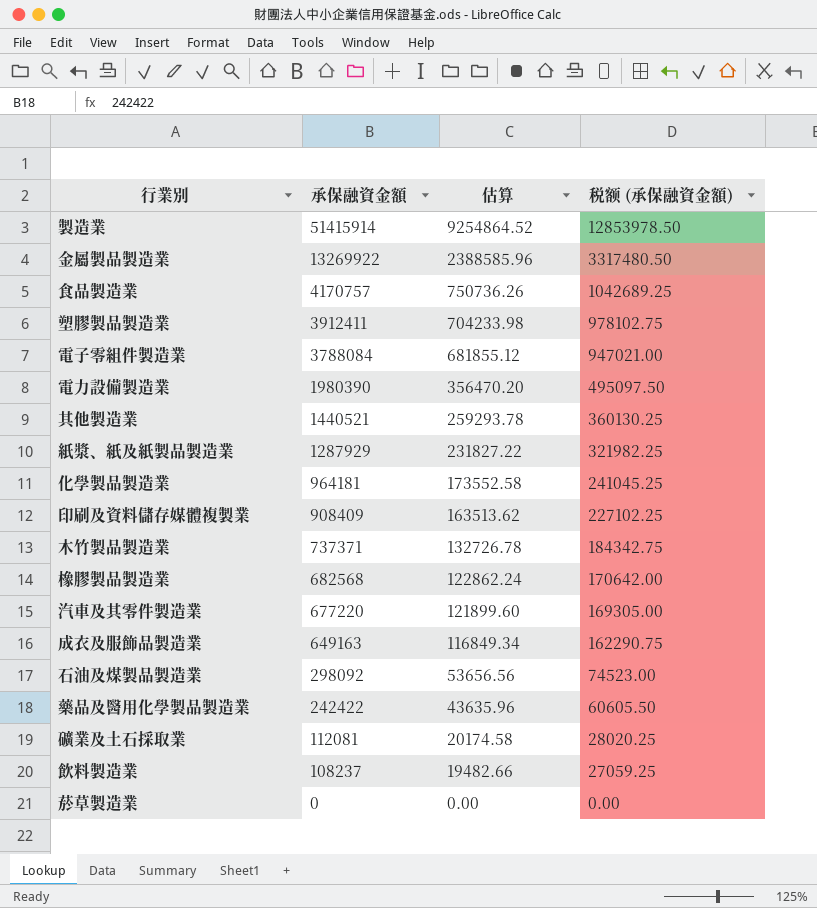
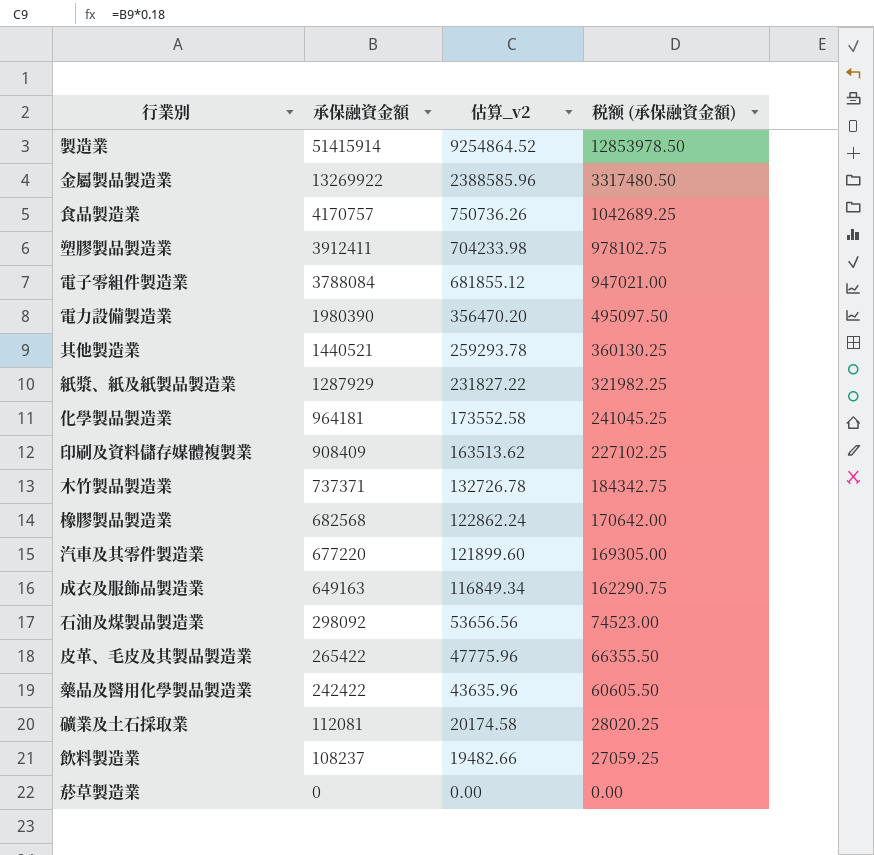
column name: 估算 -> 估算_v2
row 皮革、毛皮及其製品製造業: none -> 265422 | 47775.96 | 66355.50

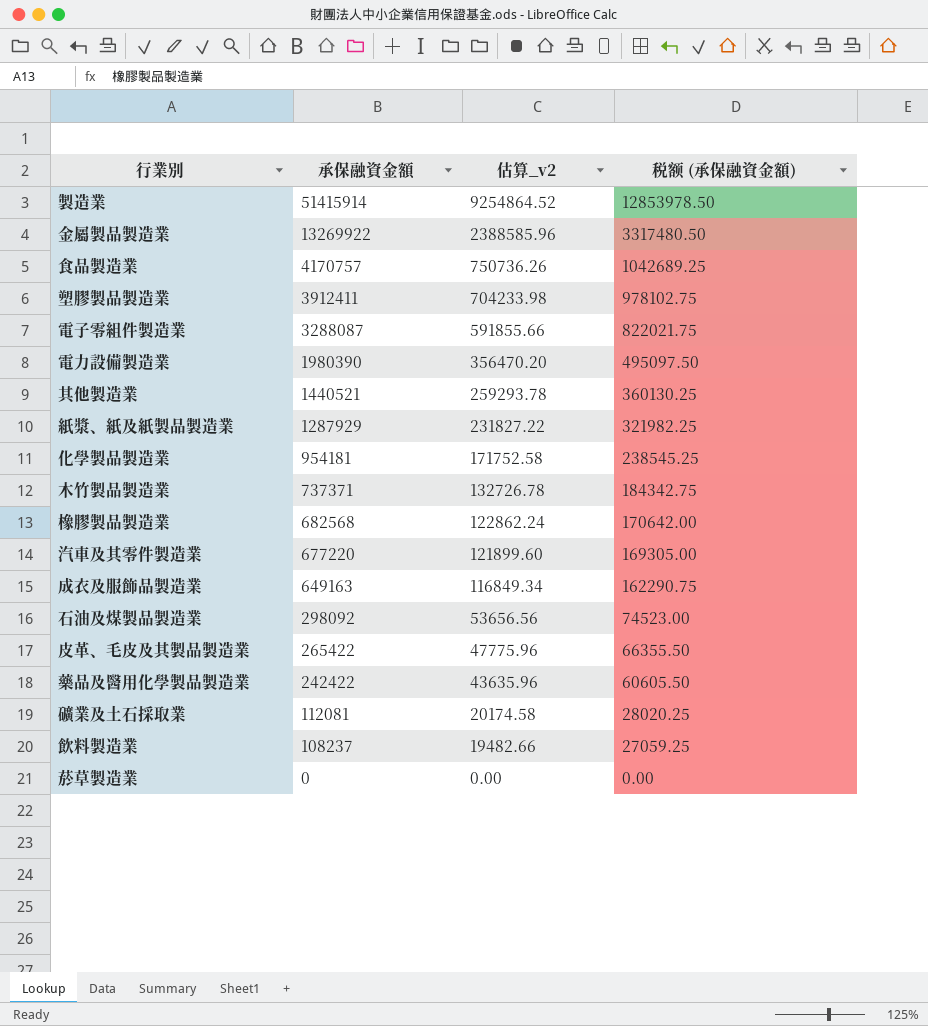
row 印刷及資料儲存媒體複製業: 908409 | 163513.62 | 227102.25 -> none
電子零組件製造業 | 承保融資金額: 3788084 -> 3288087
電子零組件製造業 | 估算_v2: 681855.12 -> 591855.66
電子零組件製造業 | 税额 (承保融資金額): 947021.00 -> 822021.75
化學製品製造業 | 承保融資金額: 964181 -> 954181
化學製品製造業 | 估算_v2: 173552.58 -> 171752.58
化學製品製造業 | 税额 (承保融資金額): 241045.25 -> 238545.25

